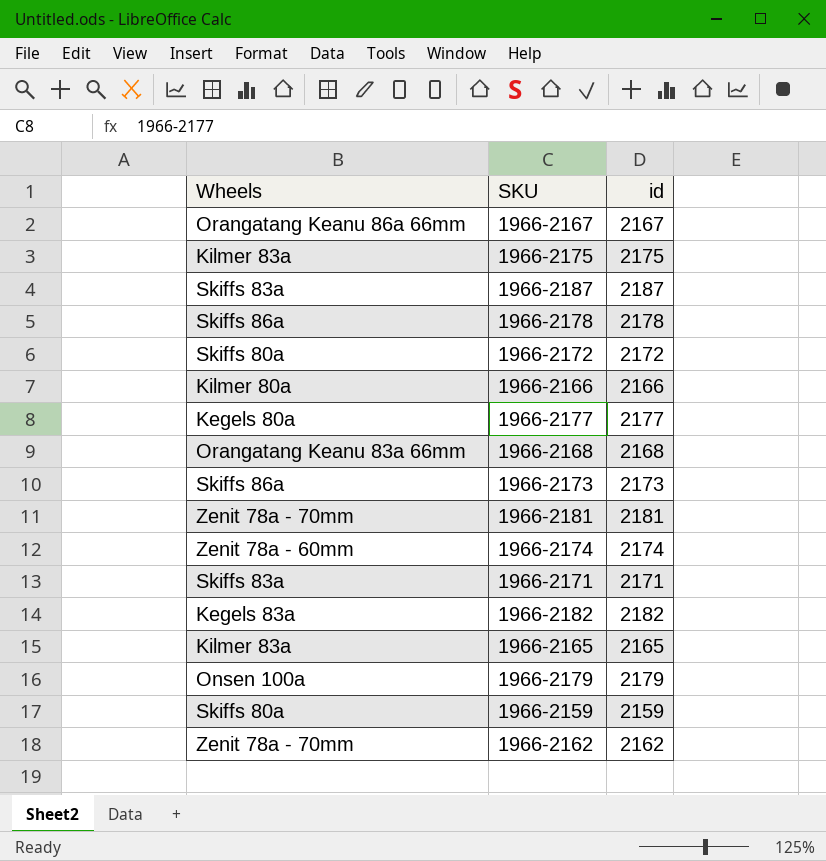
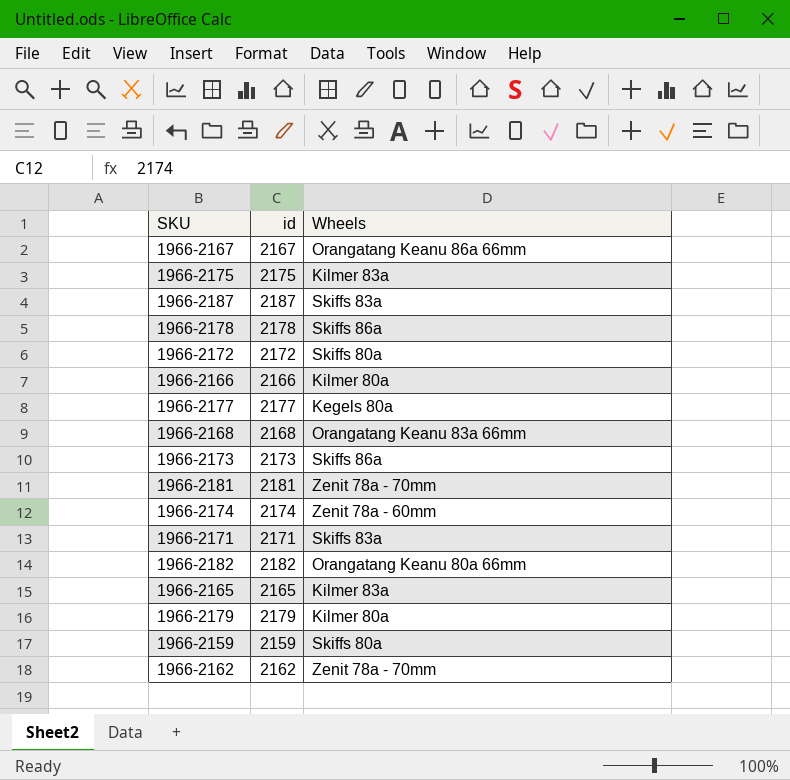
column Wheels | position: 1 -> 3
1966-2182 | Wheels: Kegels 83a -> Orangatang Keanu 80a 66mm
1966-2179 | Wheels: Onsen 100a -> Kilmer 80a

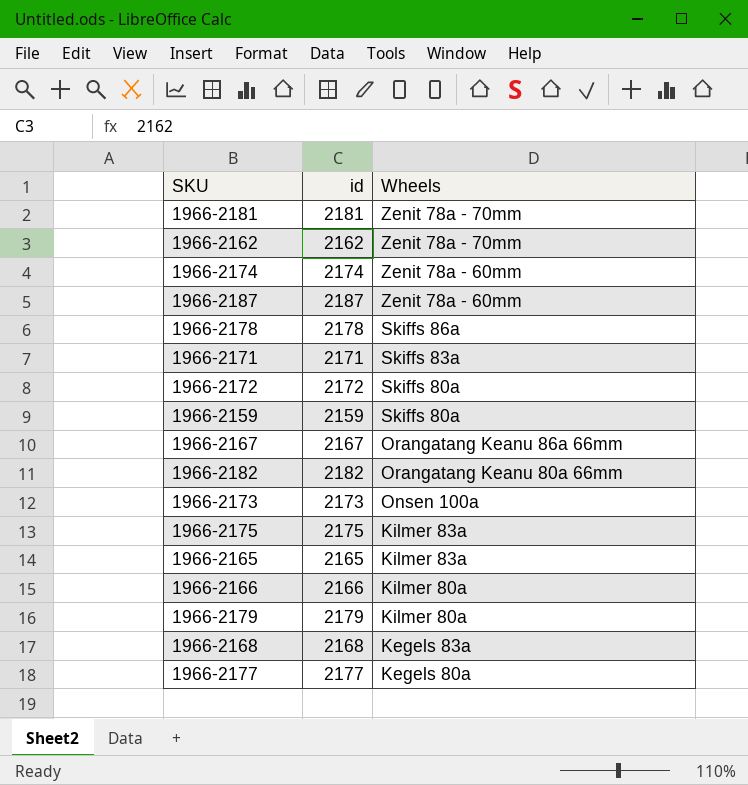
row order: none -> Wheels descending
1966-2187 | Wheels: Skiffs 83a -> Zenit 78a - 60mm
1966-2173 | Wheels: Skiffs 86a -> Onsen 100a
1966-2168 | Wheels: Orangatang Keanu 83a 66mm -> Kegels 83a

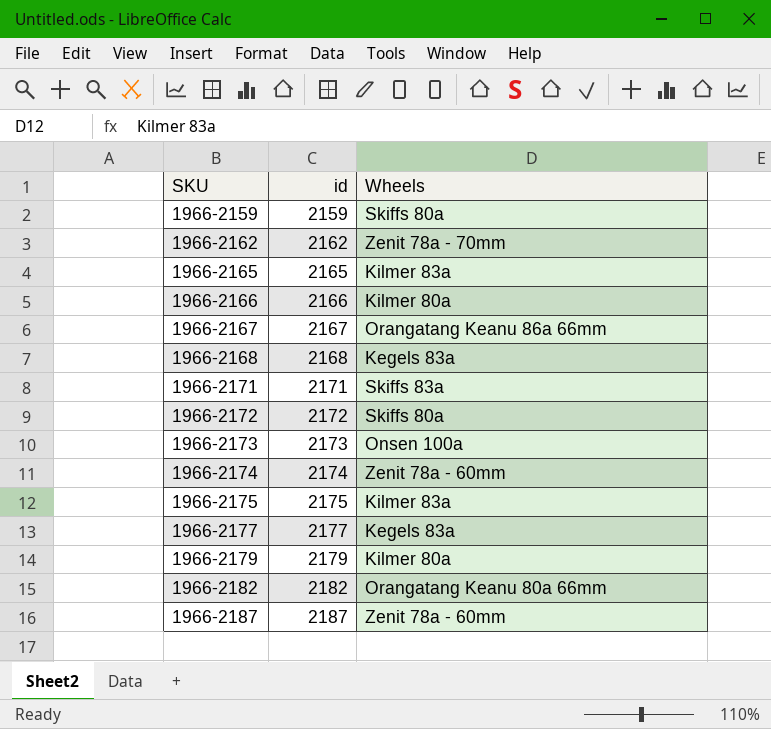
row order: Wheels descending -> SKU ascending
row 1966-2181: 2181 | Zenit 78a - 70mm -> none
row 1966-2178: 2178 | Skiffs 86a -> none
1966-2177 | Wheels: Kegels 80a -> Kegels 83a

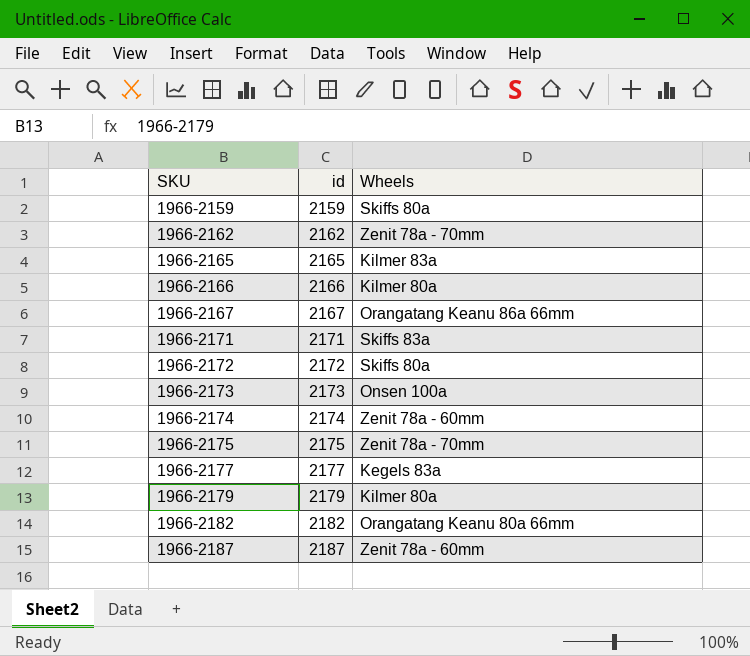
row 1966-2168: 2168 | Kegels 83a -> none
1966-2175 | Wheels: Kilmer 83a -> Zenit 78a - 70mm

